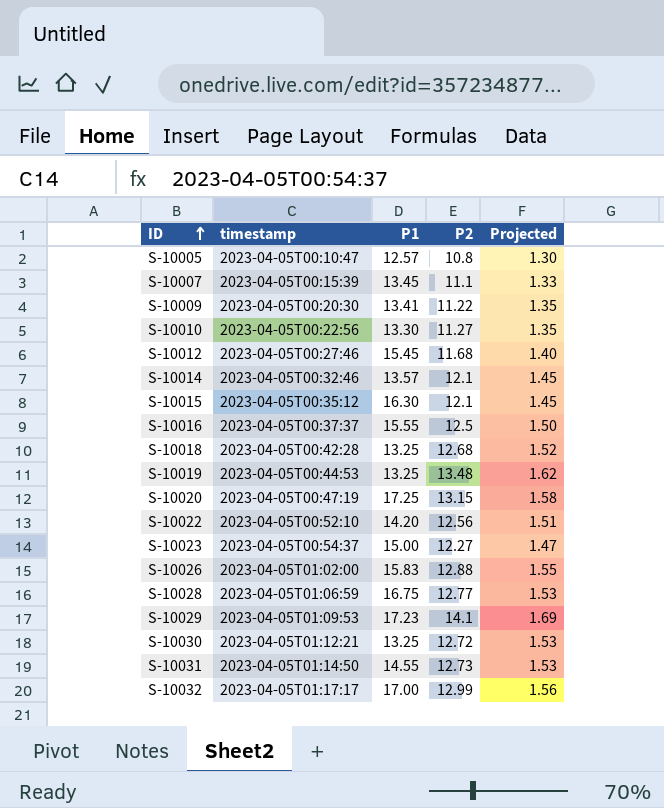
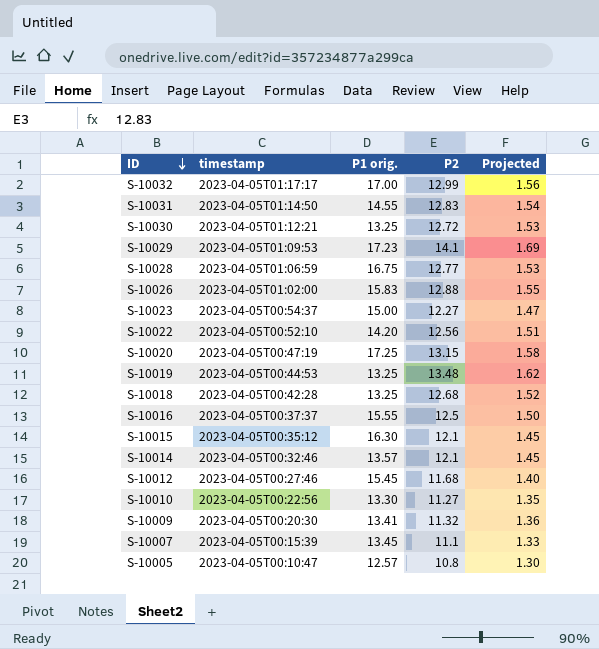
row order: ID ascending -> ID descending
column name: P1 -> P1 orig.
S-10031 | P2: 12.73 -> 12.83
S-10031 | Projected: 1.53 -> 1.54
S-10009 | P2: 11.22 -> 11.32
S-10009 | Projected: 1.35 -> 1.36

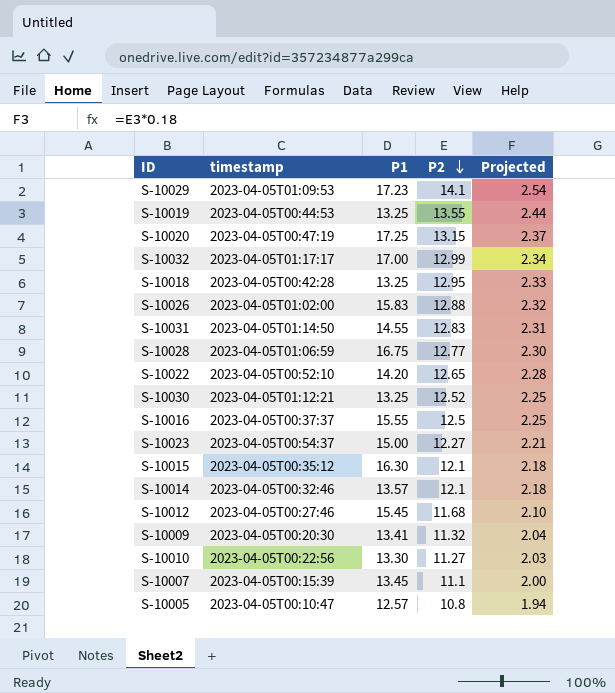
row order: ID descending -> P2 descending
column name: P1 orig. -> P1
column Projected | formula: [P2] * 0.12 -> [P2] * 0.18
S-10019 | P2: 13.48 -> 13.55
S-10018 | P2: 12.68 -> 12.95
S-10022 | P2: 12.56 -> 12.65
S-10030 | P2: 12.72 -> 12.52

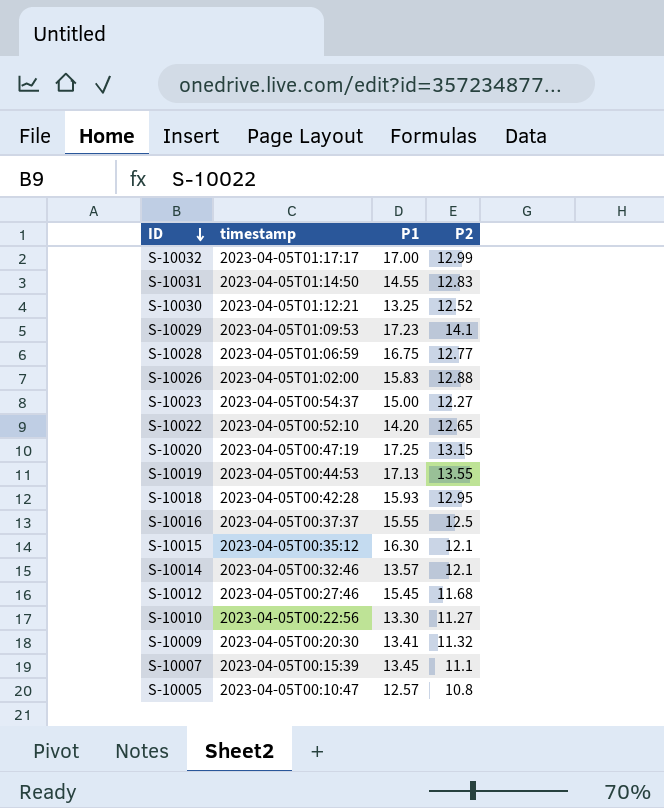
row order: P2 descending -> ID descending
column Projected | formula: [P2] * 0.18 -> none
S-10019 | P1: 13.25 -> 17.13
S-10018 | P1: 13.25 -> 15.93

